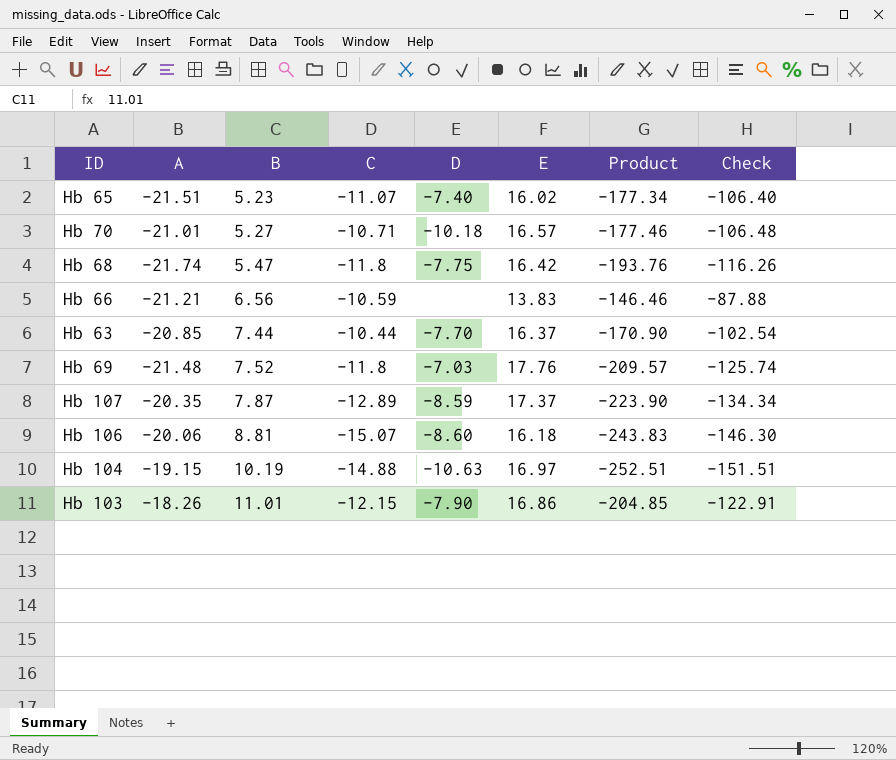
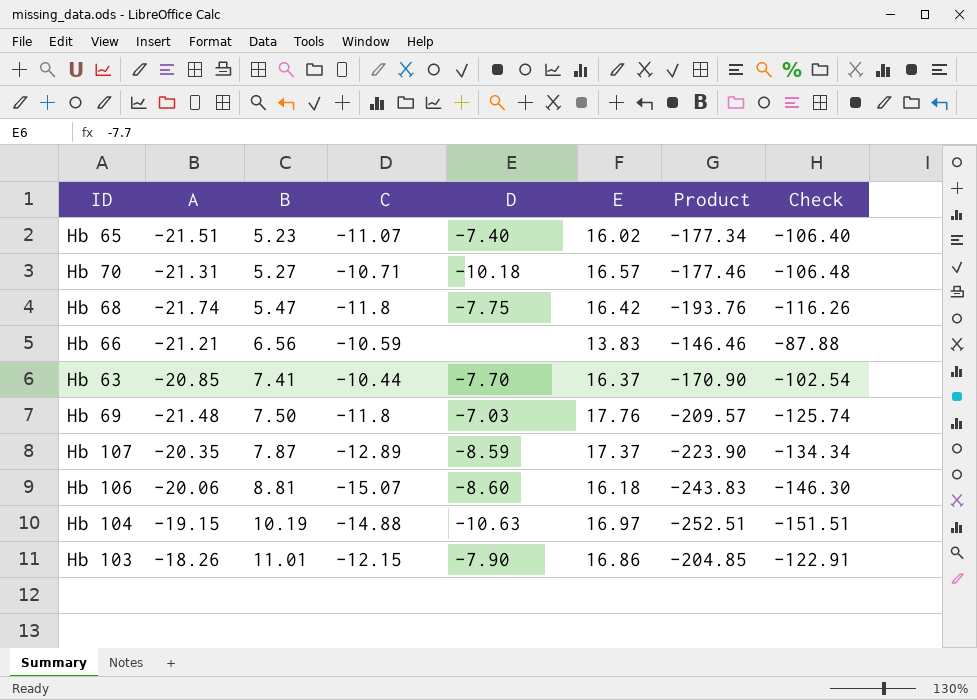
Hb 70 | A: -21.01 -> -21.31
Hb 63 | B: 7.44 -> 7.41
Hb 69 | B: 7.52 -> 7.50

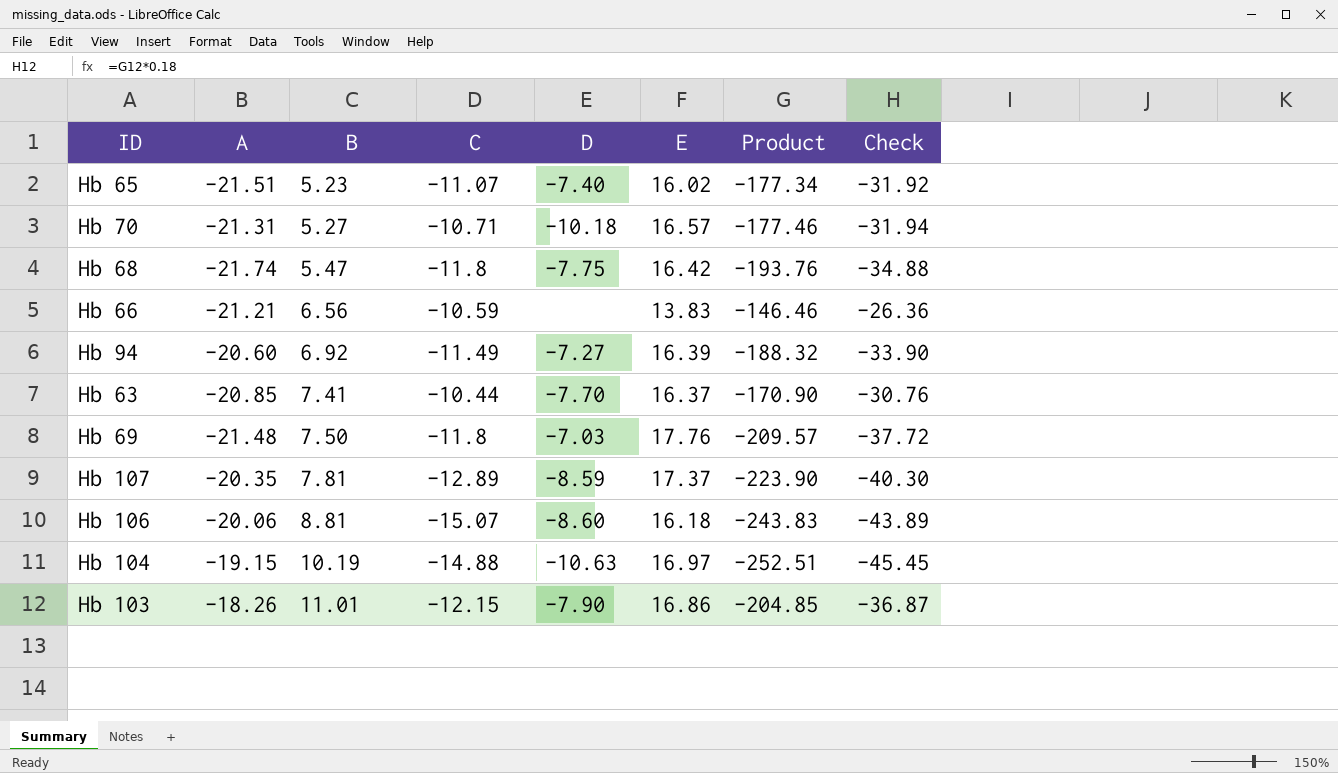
column Check | formula: [Product] * 0.6 -> [Product] * 0.18
row Hb 94: none -> -20.60 | 6.92 | -11.49 | -7.27 | 16.39 | -188.32 | -33.90
Hb 107 | B: 7.87 -> 7.81

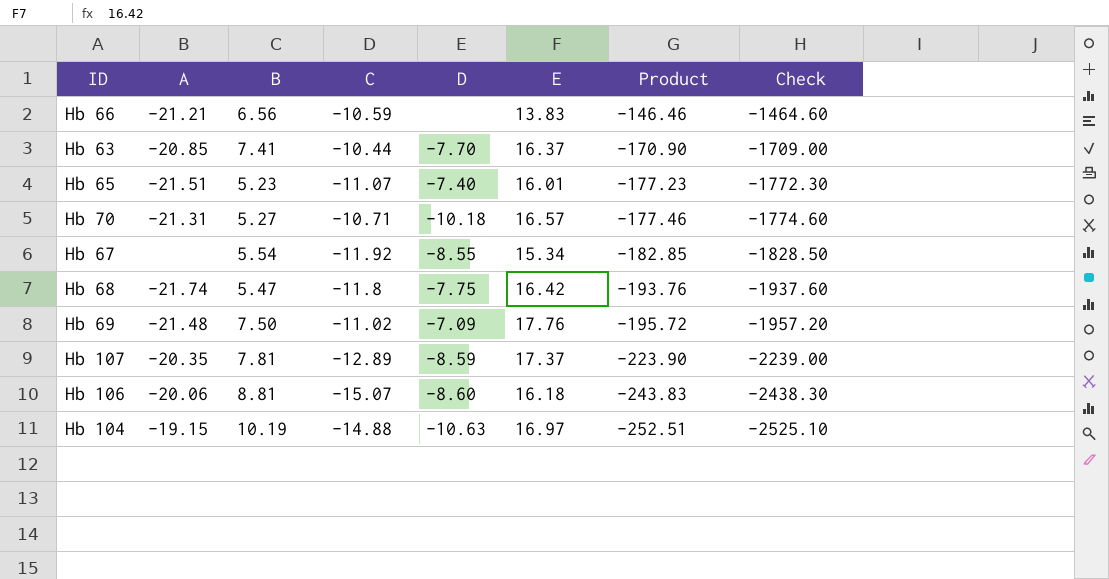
row order: B ascending -> Product descending
column Check | formula: [Product] * 0.18 -> [Product] * 10
row Hb 94: -20.60 | 6.92 | -11.49 | -7.27 | 16.39 | -188.32 | -33.90 -> none
row Hb 103: -18.26 | 11.01 | -12.15 | -7.90 | 16.86 | -204.85 | -36.87 -> none
Hb 65 | E: 16.02 -> 16.01
Hb 65 | Product: -177.34 -> -177.23
row Hb 67: none -> none | 5.54 | -11.92 | -8.55 | 15.34 | -182.85 | -1828.50
Hb 69 | C: -11.8 -> -11.02
Hb 69 | D: -7.03 -> -7.09
Hb 69 | Product: -209.57 -> -195.72

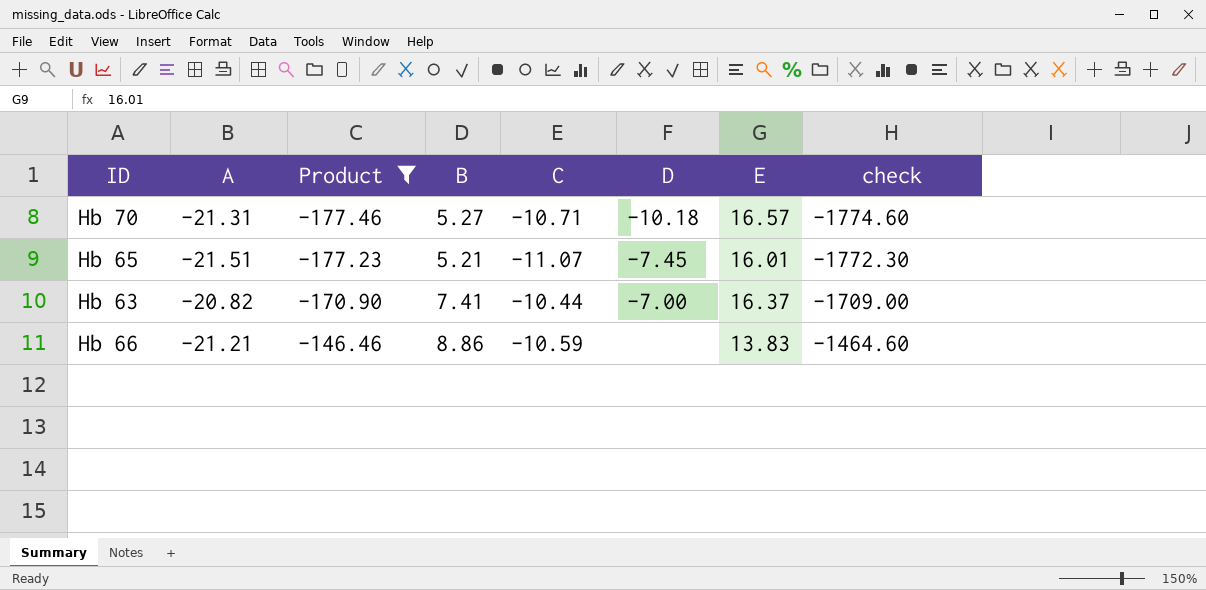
filter: none -> Product >= -177.46
row order: Product descending -> Product ascending
column Product | position: 7 -> 3
column name: Check -> check
Hb 65 | B: 5.23 -> 5.21
Hb 65 | D: -7.40 -> -7.45
Hb 63 | A: -20.85 -> -20.82
Hb 63 | D: -7.70 -> -7.00
Hb 66 | B: 6.56 -> 8.86

